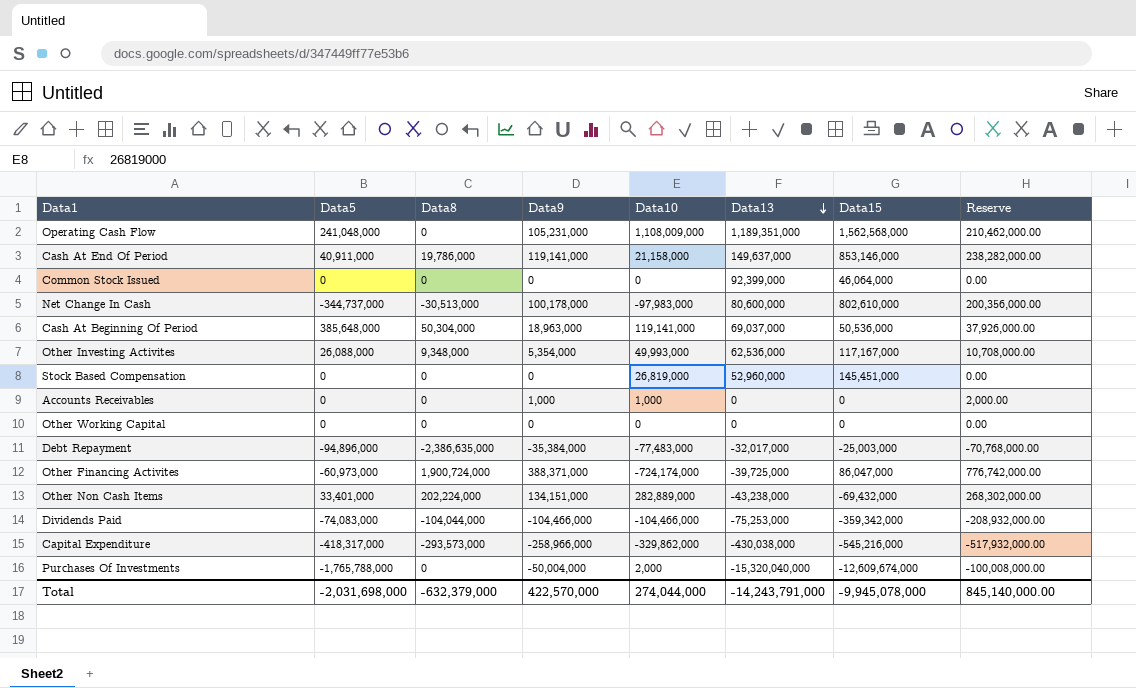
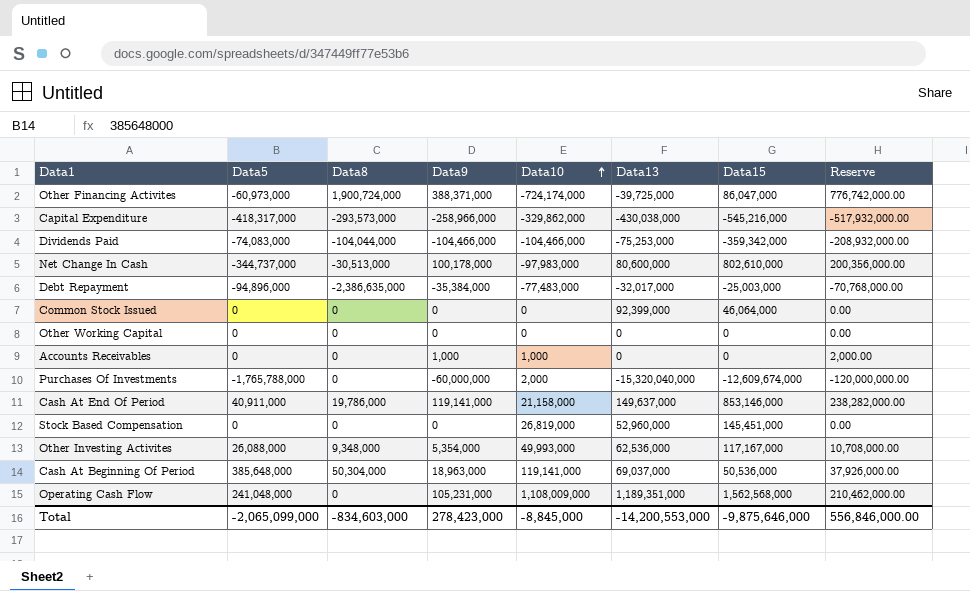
row order: Data13 descending -> Data10 ascending
row Other Non Cash Items: 33,401,000 | 202,224,000 | 134,151,000 | 282,889,000 | -43,238,000 | -69,432,000 | 268,302,000.00 -> none
Purchases Of Investments | Data9: -50,004,000 -> -60,000,000
Purchases Of Investments | Reserve: -100,008,000.00 -> -120,000,000.00
Total | Data5: -2,031,698,000 -> -2,065,099,000
Total | Data8: -632,379,000 -> -834,603,000
Total | Data9: 422,570,000 -> 278,423,000
Total | Data10: 274,044,000 -> -8,845,000
Total | Data13: -14,243,791,000 -> -14,200,553,000
Total | Data15: -9,945,078,000 -> -9,875,646,000
Total | Reserve: 845,140,000.00 -> 556,846,000.00

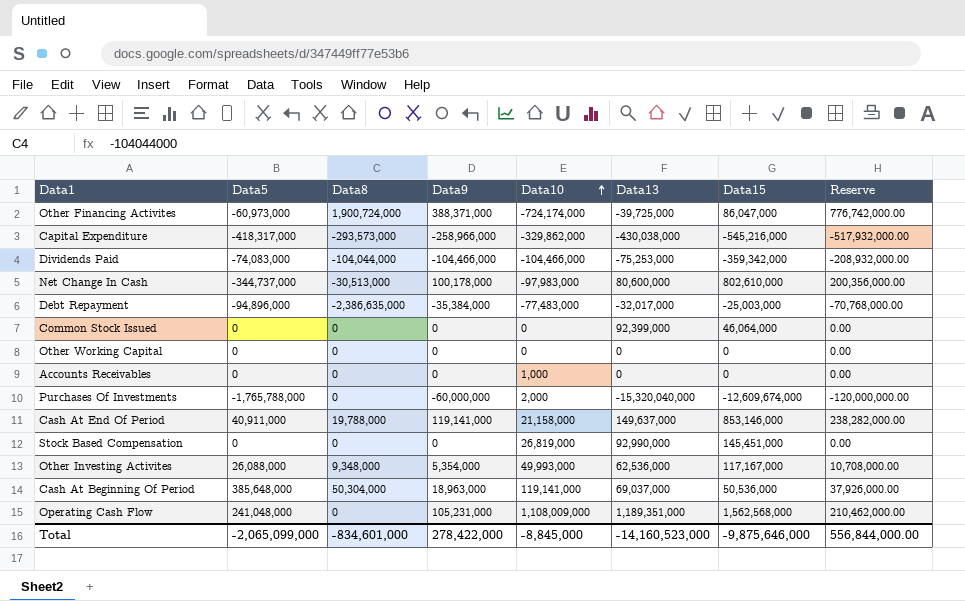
Accounts Receivables | Data9: 1,000 -> 0
Accounts Receivables | Reserve: 2,000.00 -> 0.00
Cash At End Of Period | Data8: 19,786,000 -> 19,788,000
Stock Based Compensation | Data13: 52,960,000 -> 92,990,000
Total | Data8: -834,603,000 -> -834,601,000
Total | Data9: 278,423,000 -> 278,422,000
Total | Data13: -14,200,553,000 -> -14,160,523,000
Total | Reserve: 556,846,000.00 -> 556,844,000.00

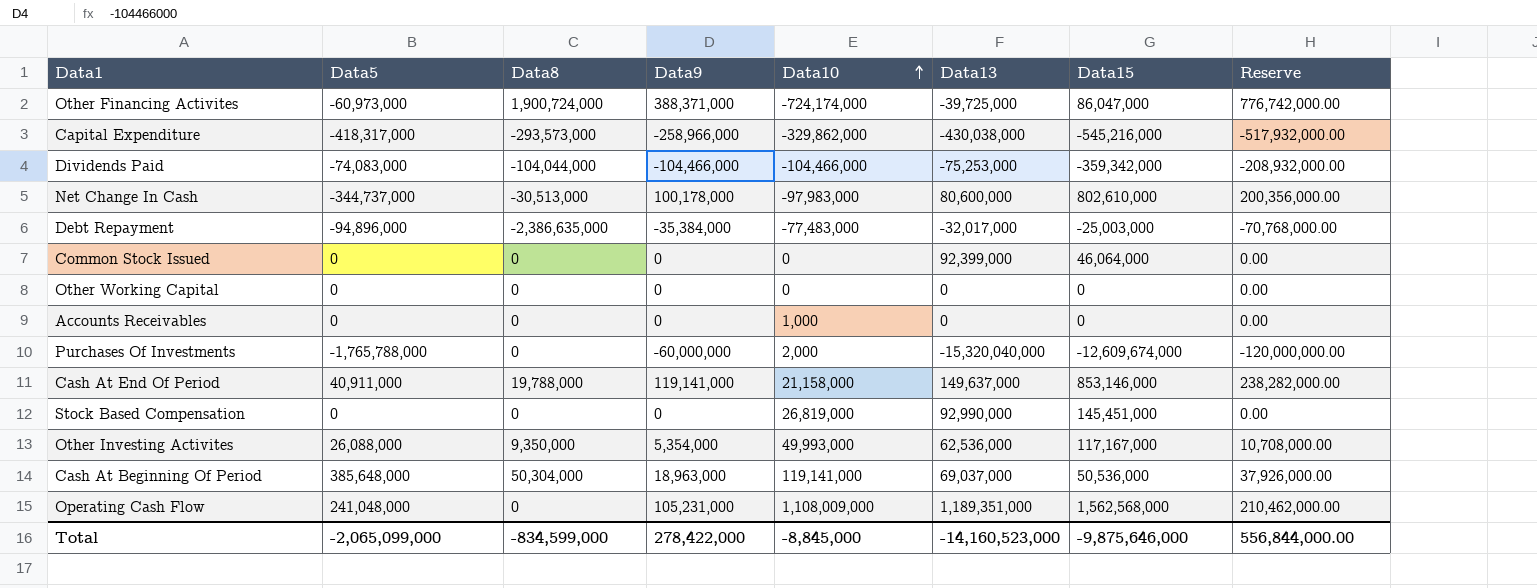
Other Investing Activites | Data8: 9,348,000 -> 9,350,000
Total | Data8: -834,601,000 -> -834,599,000

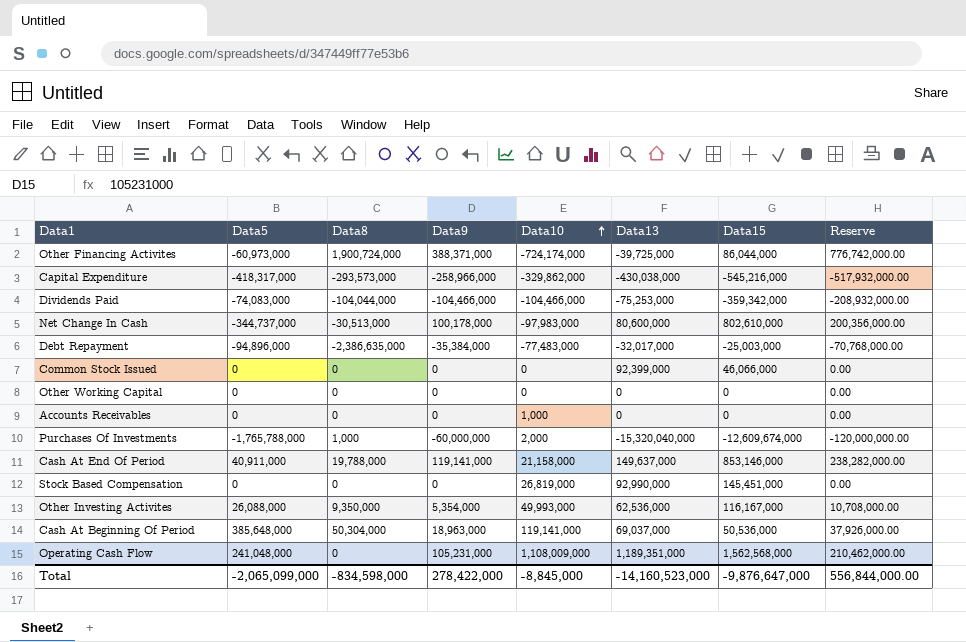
Other Financing Activites | Data15: 86,047,000 -> 86,044,000
Common Stock Issued | Data15: 46,064,000 -> 46,066,000
Purchases Of Investments | Data8: 0 -> 1,000
Other Investing Activites | Data15: 117,167,000 -> 116,167,000
Total | Data8: -834,599,000 -> -834,598,000
Total | Data15: -9,875,646,000 -> -9,876,647,000

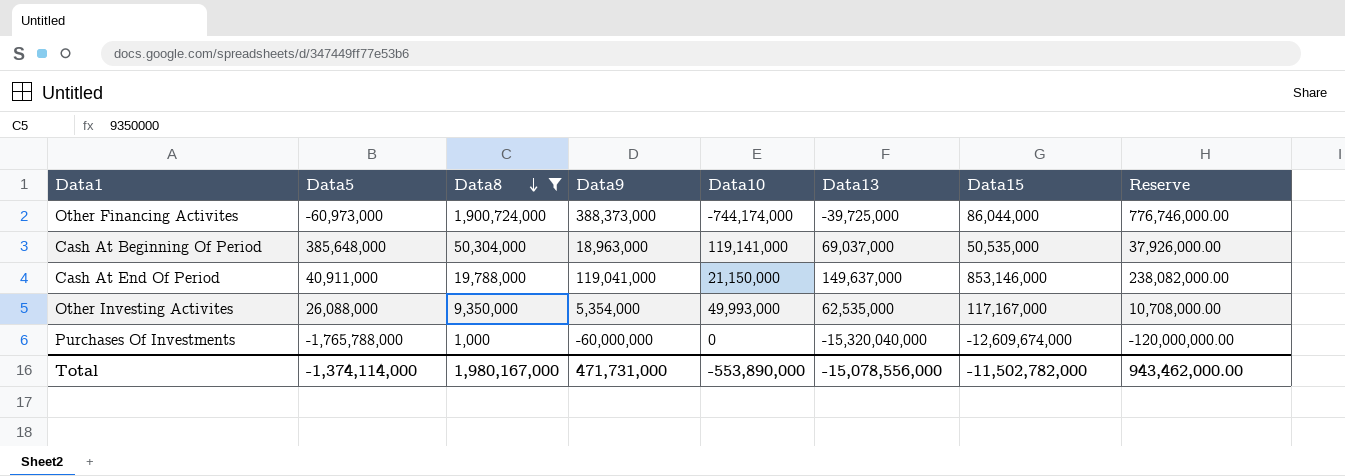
filter: none -> Data8 >= 1,000
row order: Data10 ascending -> Data8 descending
Other Financing Activites | Data9: 388,371,000 -> 388,373,000
Other Financing Activites | Data10: -724,174,000 -> -744,174,000
Other Financing Activites | Reserve: 776,742,000.00 -> 776,746,000.00
Cash At Beginning Of Period | Data15: 50,536,000 -> 50,535,000
Cash At End Of Period | Data9: 119,141,000 -> 119,041,000
Cash At End Of Period | Data10: 21,158,000 -> 21,150,000
Cash At End Of Period | Reserve: 238,282,000.00 -> 238,082,000.00
Other Investing Activites | Data13: 62,536,000 -> 62,535,000
Other Investing Activites | Data15: 116,167,000 -> 117,167,000
Purchases Of Investments | Data10: 2,000 -> 0
Total | Data5: -2,065,099,000 -> -1,374,114,000
Total | Data8: -834,598,000 -> 1,980,167,000
Total | Data9: 278,422,000 -> 471,731,000
Total | Data10: -8,845,000 -> -553,890,000
Total | Data13: -14,160,523,000 -> -15,078,556,000
Total | Data15: -9,876,647,000 -> -11,502,782,000
Total | Reserve: 556,844,000.00 -> 943,462,000.00

